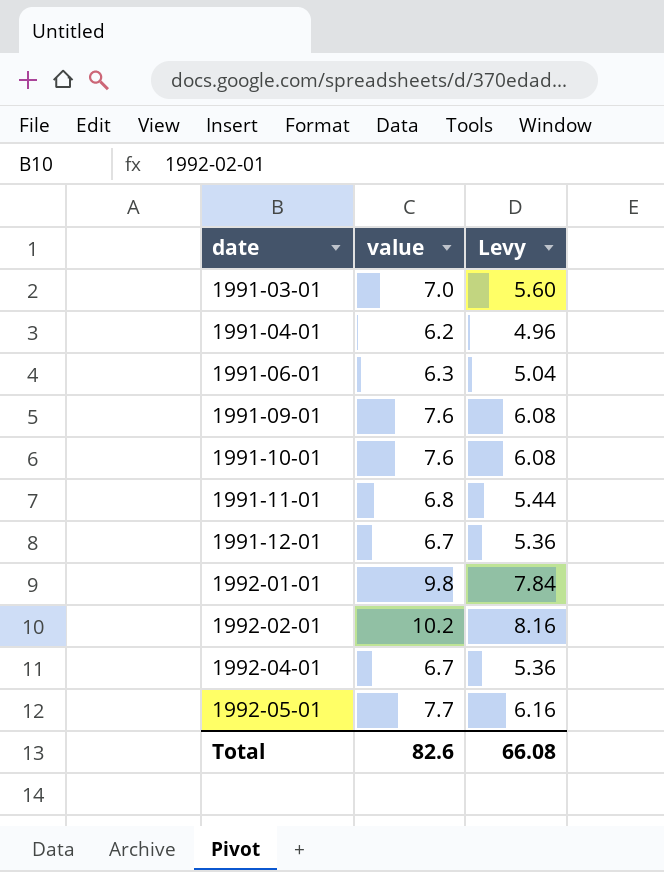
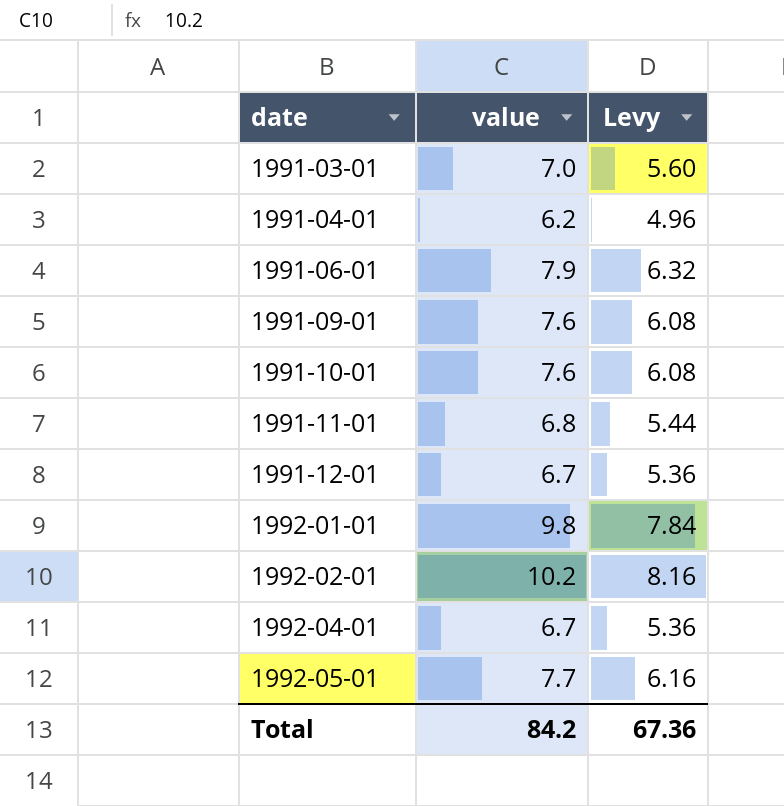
1991-06-01 | value: 6.3 -> 7.9
1991-06-01 | Levy: 5.04 -> 6.32
Total | value: 82.6 -> 84.2
Total | Levy: 66.08 -> 67.36

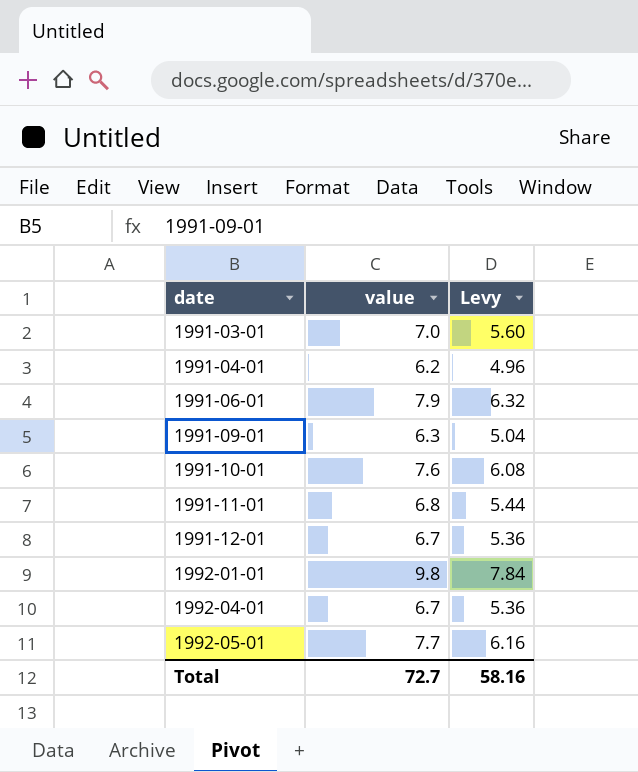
row 1992-02-01: 10.2 | 8.16 -> none
1991-09-01 | value: 7.6 -> 6.3
1991-09-01 | Levy: 6.08 -> 5.04
Total | value: 84.2 -> 72.7
Total | Levy: 67.36 -> 58.16

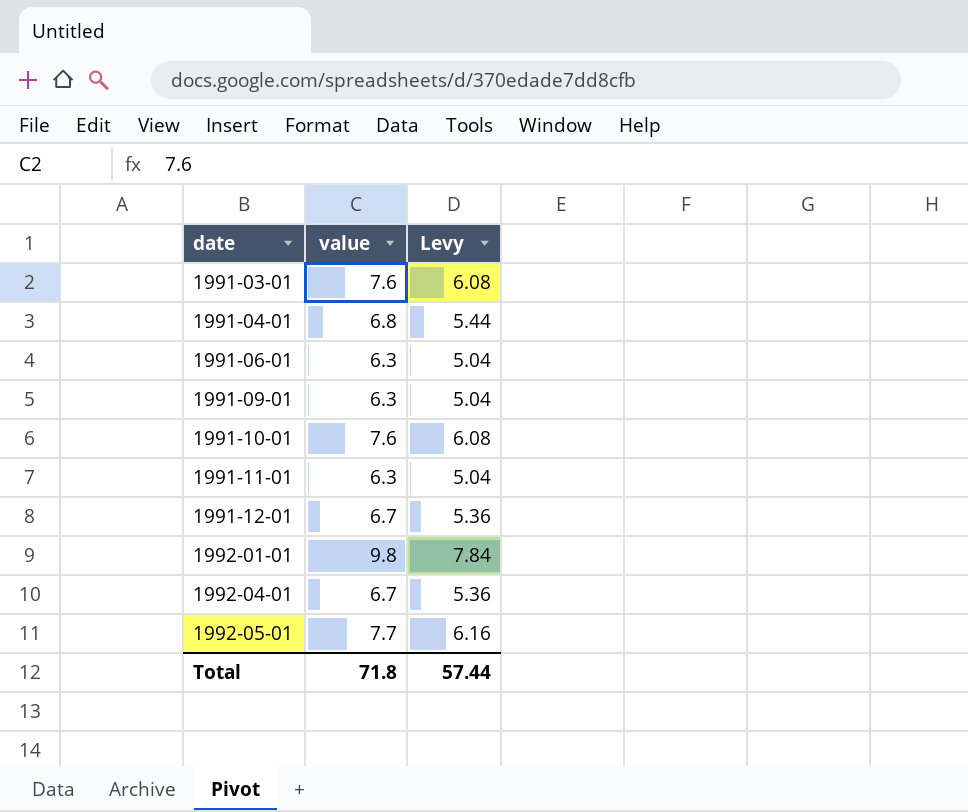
1991-03-01 | value: 7.0 -> 7.6
1991-03-01 | Levy: 5.60 -> 6.08
1991-04-01 | value: 6.2 -> 6.8
1991-04-01 | Levy: 4.96 -> 5.44
1991-06-01 | value: 7.9 -> 6.3
1991-06-01 | Levy: 6.32 -> 5.04
1991-11-01 | value: 6.8 -> 6.3
1991-11-01 | Levy: 5.44 -> 5.04
Total | value: 72.7 -> 71.8
Total | Levy: 58.16 -> 57.44

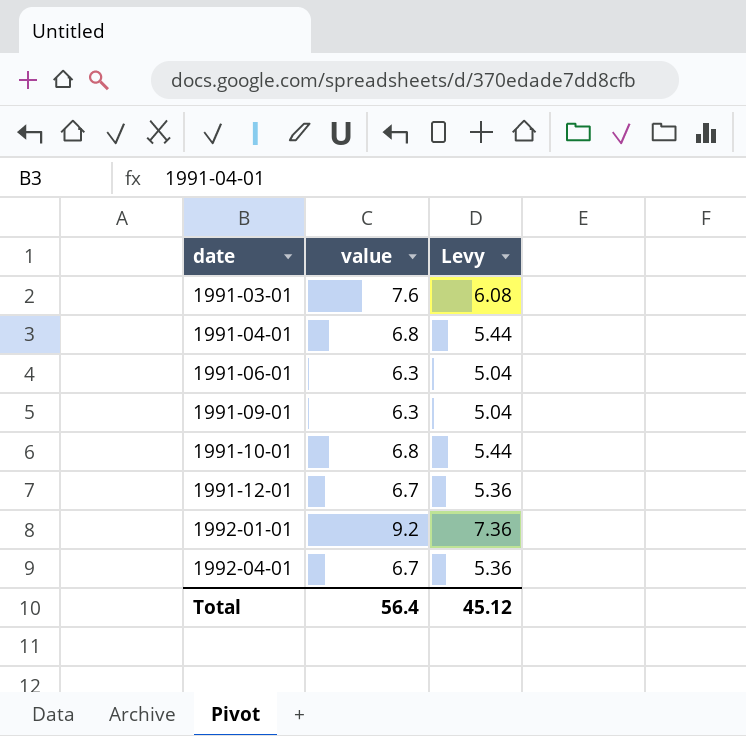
row 1991-11-01: 6.3 | 5.04 -> none
row 1992-05-01: 7.7 | 6.16 -> none
1991-10-01 | value: 7.6 -> 6.8
1991-10-01 | Levy: 6.08 -> 5.44
1992-01-01 | value: 9.8 -> 9.2
1992-01-01 | Levy: 7.84 -> 7.36
Total | value: 71.8 -> 56.4
Total | Levy: 57.44 -> 45.12

